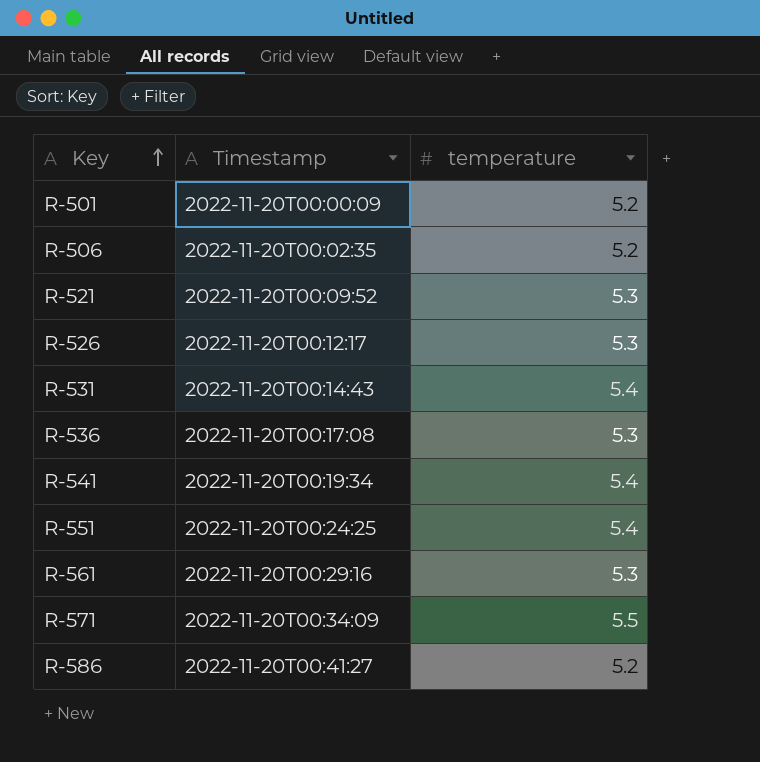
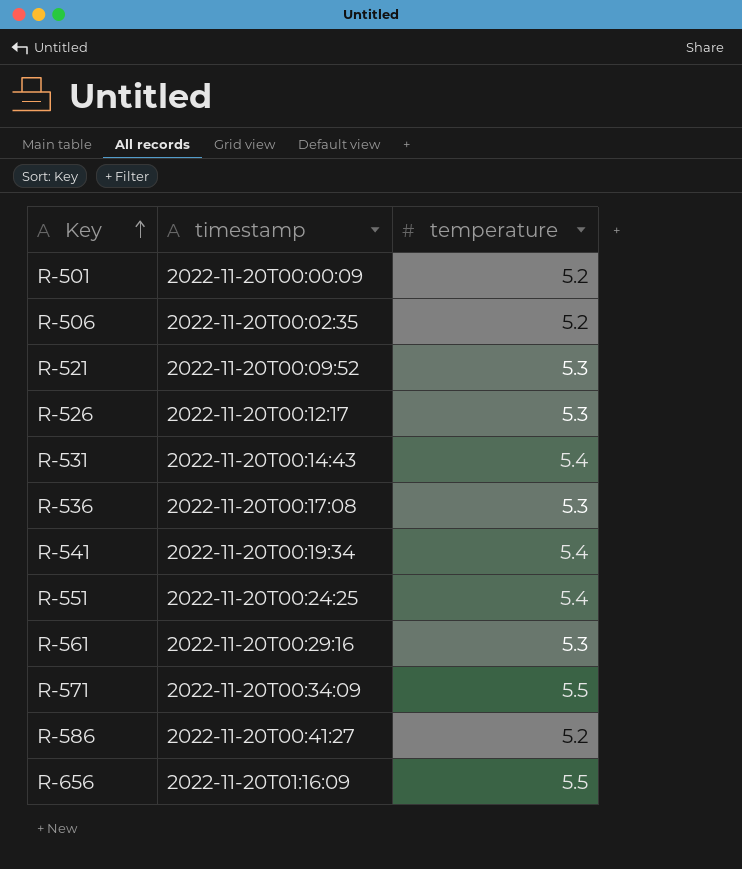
column name: Timestamp -> timestamp
row R-656: none -> 2022-11-20T01:16:09 | 5.5

